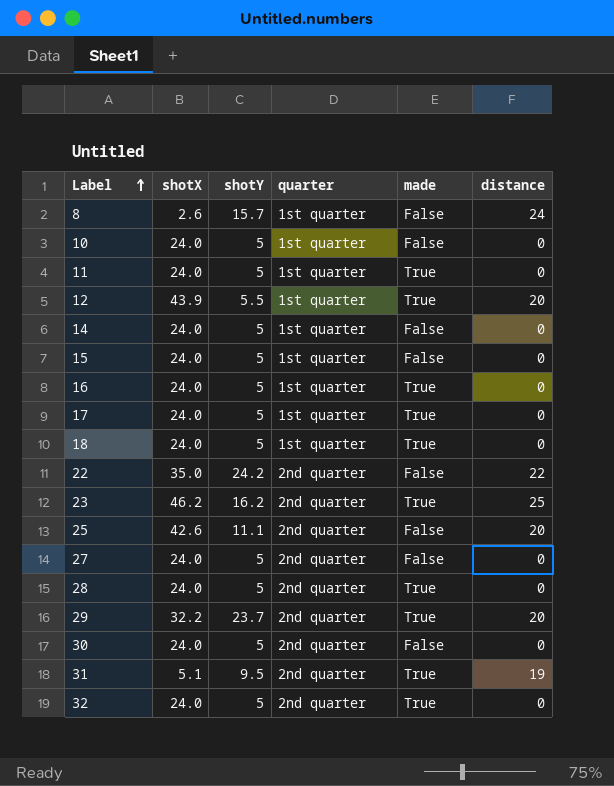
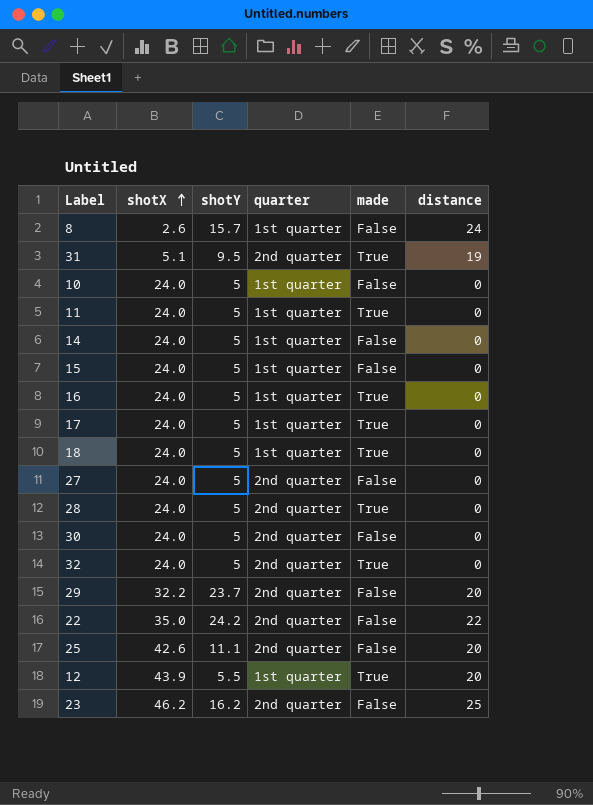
row order: Label ascending -> shotX ascending
29 | made: True -> False
23 | made: True -> False

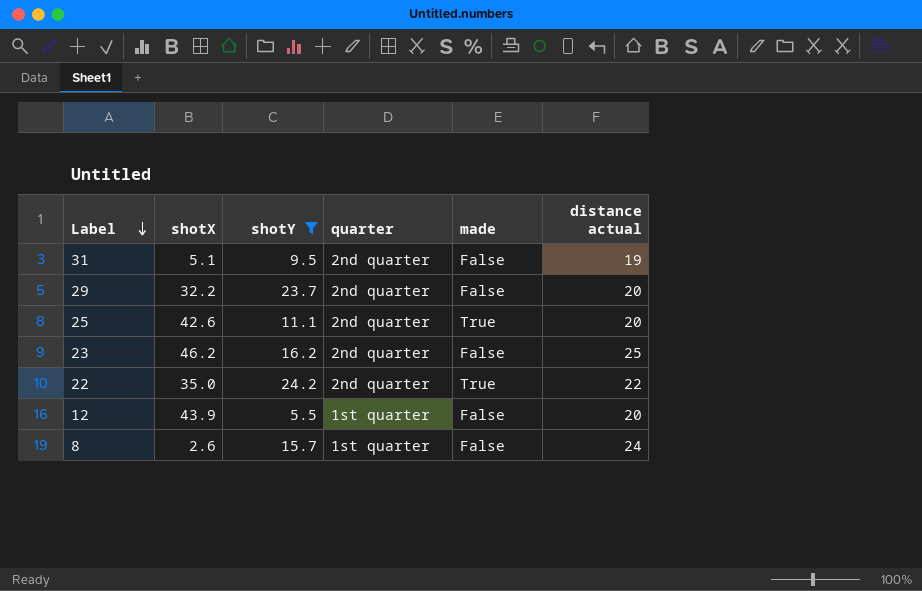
filter: none -> shotY != 5
row order: shotX ascending -> Label descending
column name: distance -> distance actual
31 | made: True -> False
25 | made: False -> True
22 | made: False -> True
12 | made: True -> False

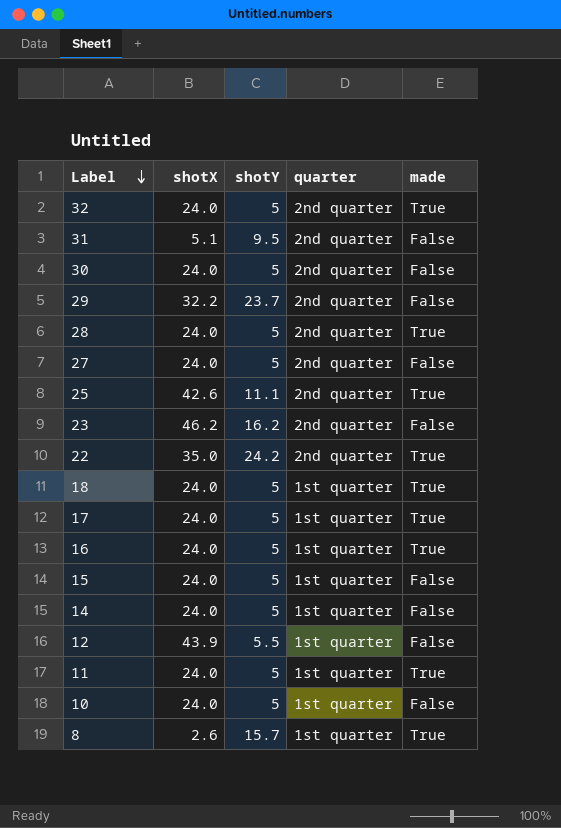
filter: shotY != 5 -> none
column distance actual | position: 6 -> none
8 | made: False -> True

